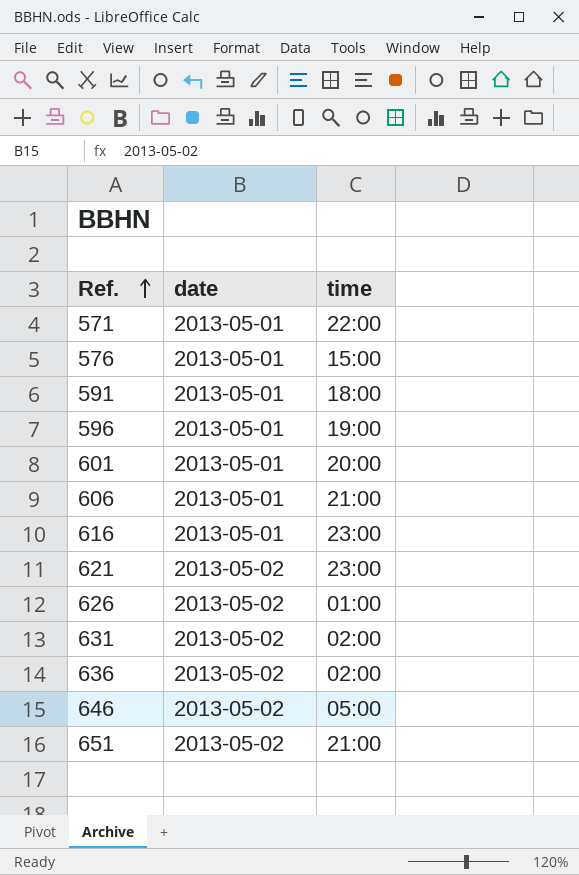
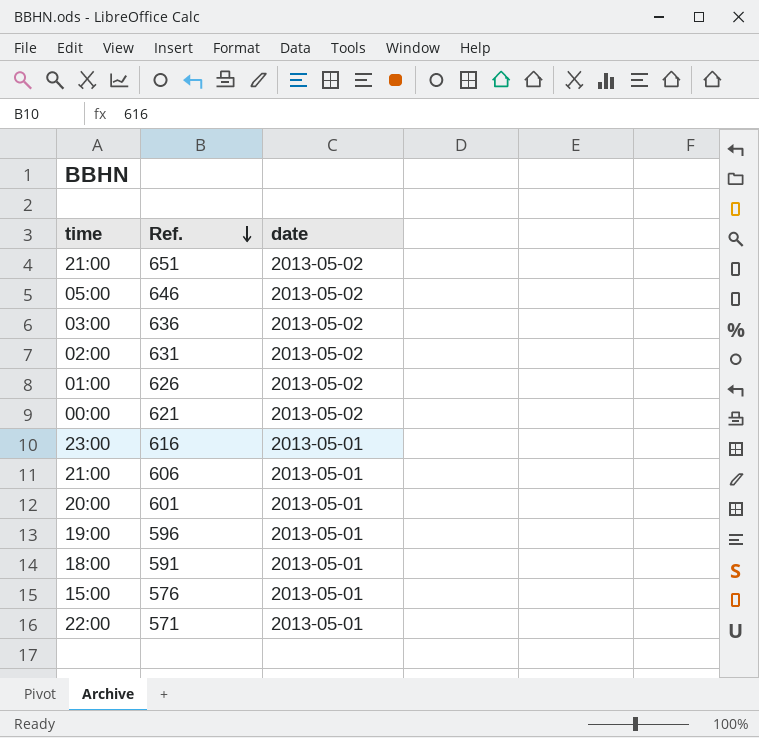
row order: Ref. ascending -> Ref. descending
column time | position: 3 -> 1
636 | time: 02:00 -> 03:00
621 | time: 23:00 -> 00:00

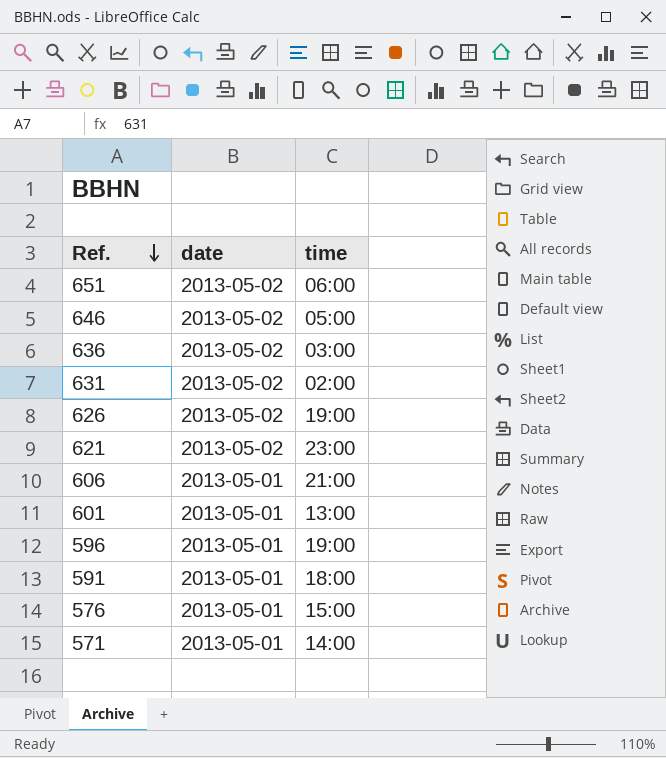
column time | position: 1 -> 3
row 616: 23:00 | 2013-05-01 -> none
651 | time: 21:00 -> 06:00
626 | time: 01:00 -> 19:00
621 | time: 00:00 -> 23:00
601 | time: 20:00 -> 13:00
571 | time: 22:00 -> 14:00

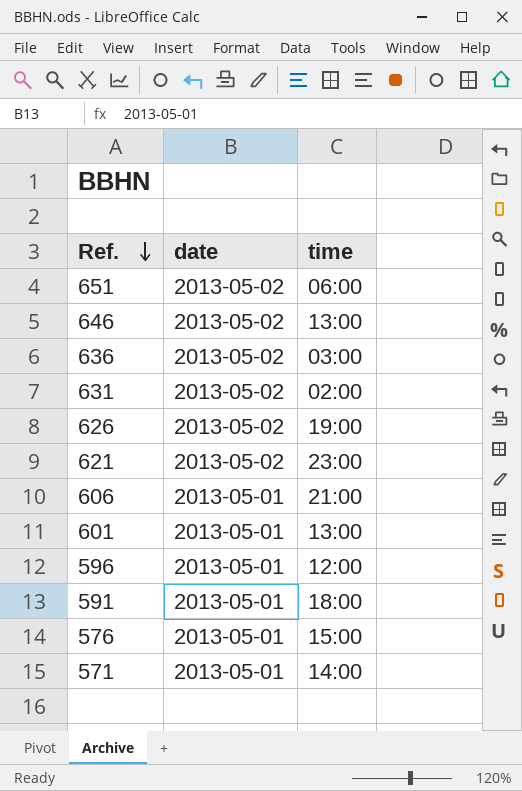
646 | time: 05:00 -> 13:00
596 | time: 19:00 -> 12:00

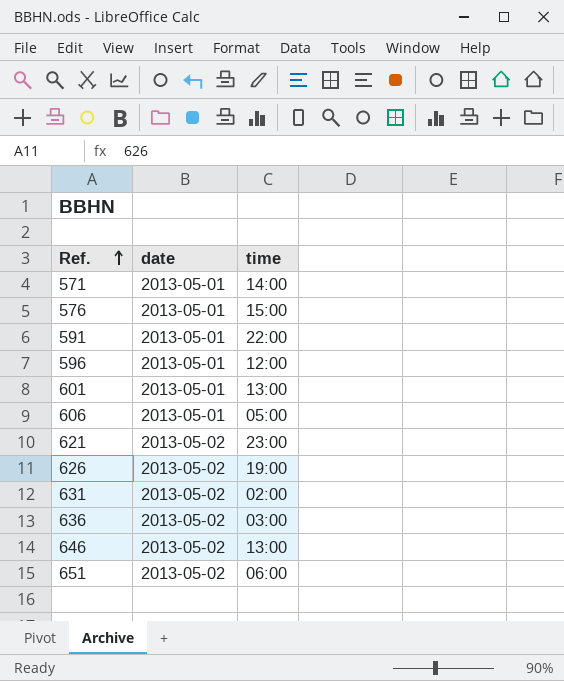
row order: Ref. descending -> Ref. ascending
591 | time: 18:00 -> 22:00
606 | time: 21:00 -> 05:00

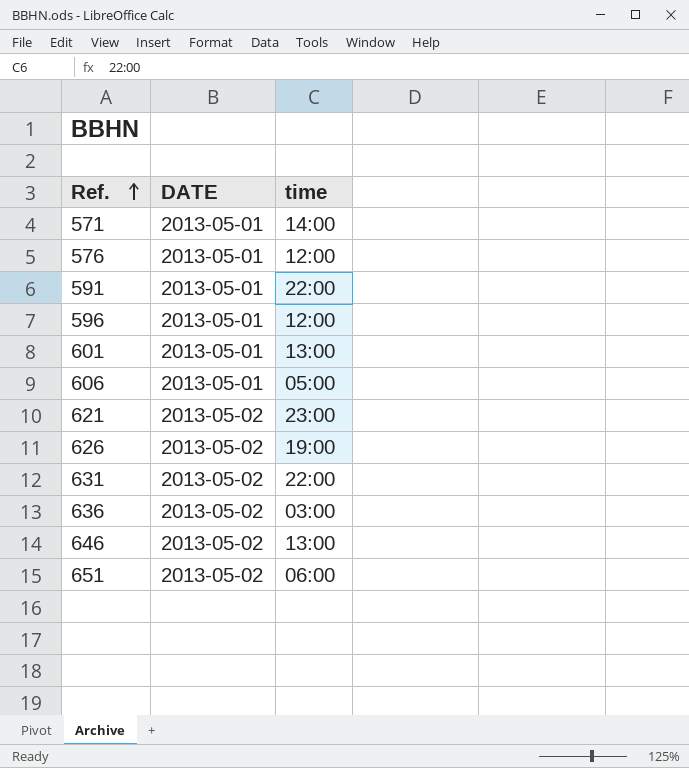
column name: date -> DATE
576 | time: 15:00 -> 12:00
631 | time: 02:00 -> 22:00

